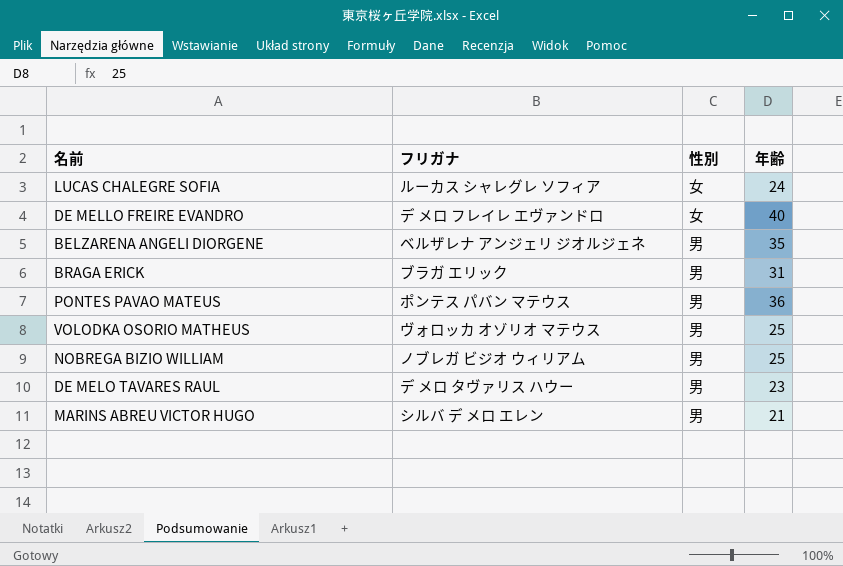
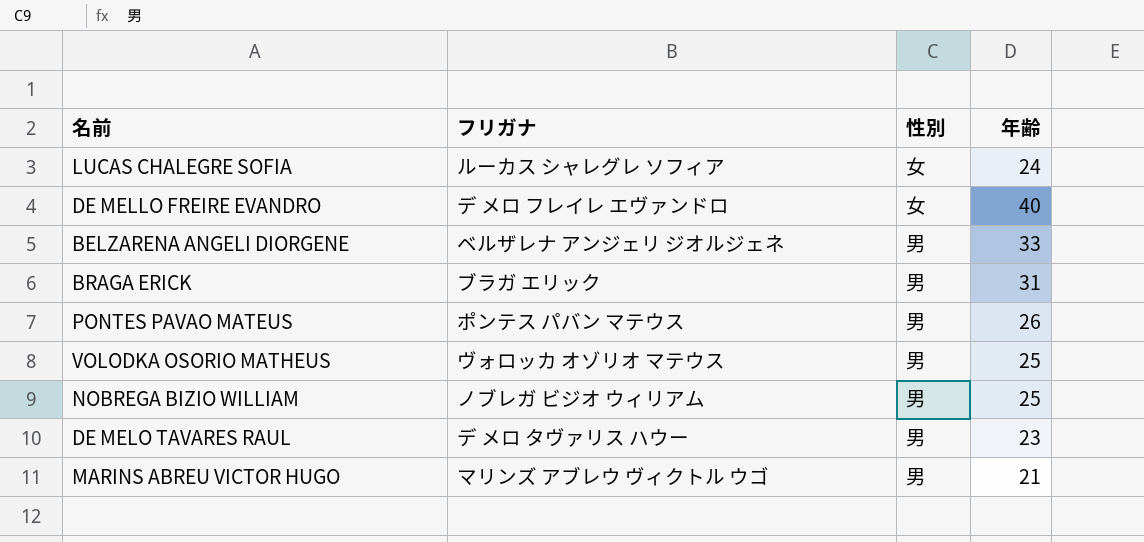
BELZARENA ANGELI DIORGENE | 年齢: 35 -> 33
PONTES PAVAO MATEUS | 年齢: 36 -> 26
MARINS ABREU VICTOR HUGO | フリガナ: シルバ デ メロ エレン -> マリンズ アブレウ ヴィクトル ウゴ

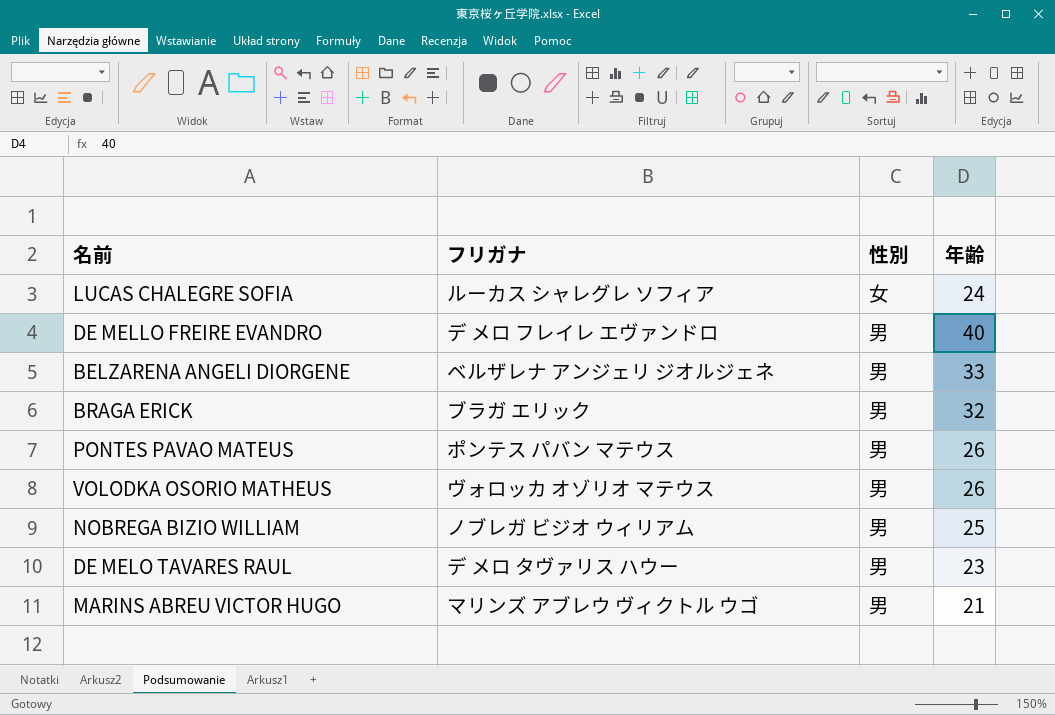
DE MELLO FREIRE EVANDRO | 性別: 女 -> 男
BRAGA ERICK | 年齢: 31 -> 32
VOLODKA OSORIO MATHEUS | 年齢: 25 -> 26

